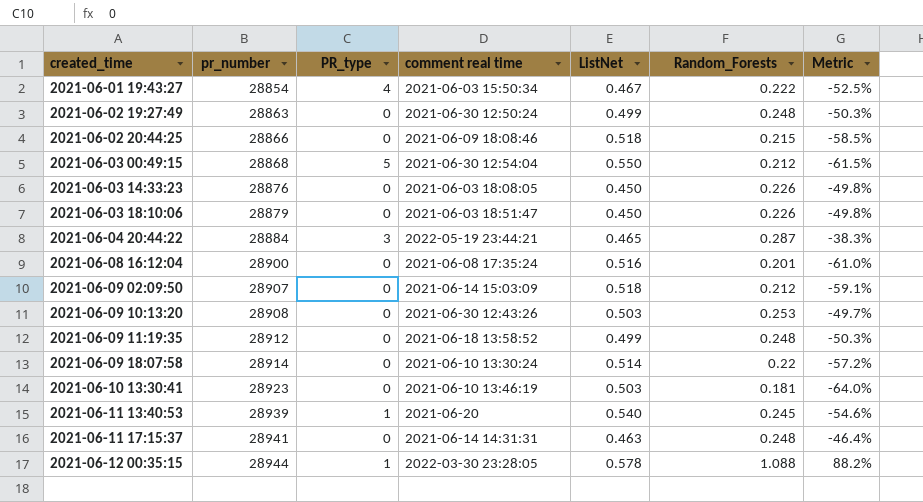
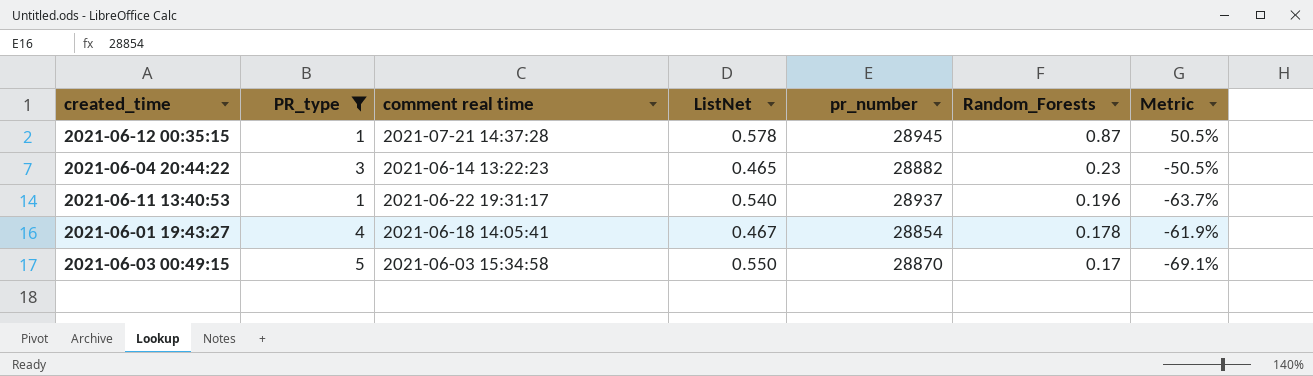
filter: none -> PR_type != 0
row order: created_time ascending -> Random_Forests descending
column pr_number | position: 2 -> 5
2021-06-12 00:35:15 | comment real time: 2022-03-30 23:28:05 -> 2021-07-21 14:37:28
2021-06-12 00:35:15 | pr_number: 28944 -> 28945
2021-06-12 00:35:15 | Random_Forests: 1.088 -> 0.87
2021-06-12 00:35:15 | Metric: 88.2% -> 50.5%
2021-06-04 20:44:22 | comment real time: 2022-05-19 23:44:21 -> 2021-06-14 13:22:23
2021-06-04 20:44:22 | pr_number: 28884 -> 28882
2021-06-04 20:44:22 | Random_Forests: 0.287 -> 0.23
2021-06-04 20:44:22 | Metric: -38.3% -> -50.5%
2021-06-11 13:40:53 | comment real time: 2021-06-20 -> 2021-06-22 19:31:17
2021-06-11 13:40:53 | pr_number: 28939 -> 28937
2021-06-11 13:40:53 | Random_Forests: 0.245 -> 0.196
2021-06-11 13:40:53 | Metric: -54.6% -> -63.7%
2021-06-01 19:43:27 | comment real time: 2021-06-03 15:50:34 -> 2021-06-18 14:05:41
2021-06-01 19:43:27 | Random_Forests: 0.222 -> 0.178
2021-06-01 19:43:27 | Metric: -52.5% -> -61.9%
2021-06-03 00:49:15 | comment real time: 2021-06-30 12:54:04 -> 2021-06-03 15:34:58
2021-06-03 00:49:15 | pr_number: 28868 -> 28870
2021-06-03 00:49:15 | Random_Forests: 0.212 -> 0.17
2021-06-03 00:49:15 | Metric: -61.5% -> -69.1%

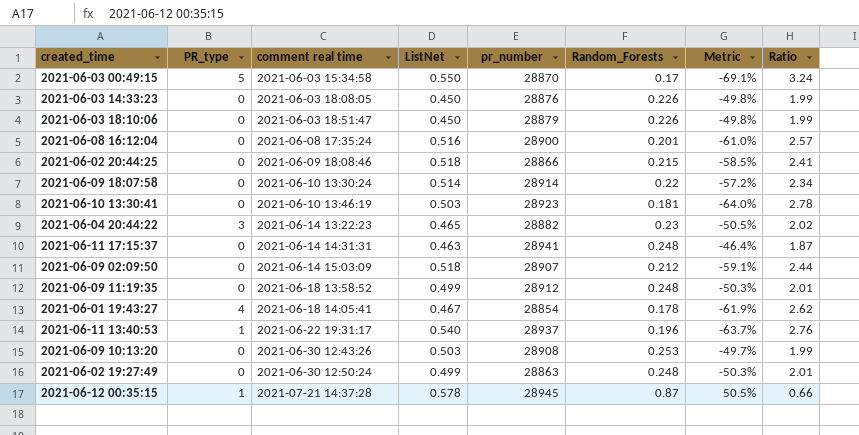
filter: PR_type != 0 -> none
row order: Random_Forests descending -> comment real time ascending
column Ratio | formula: none -> [ListNet] / [Random_Forests]

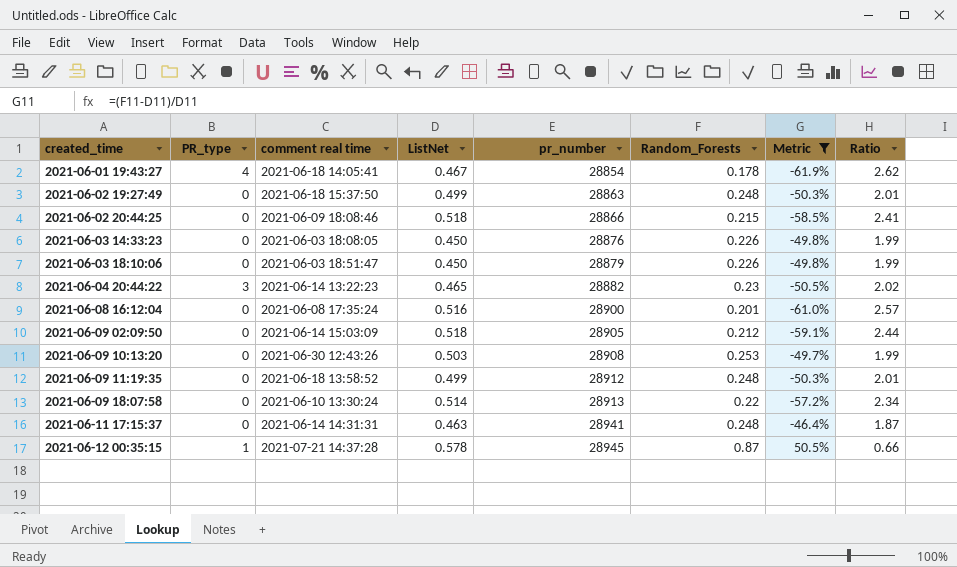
filter: none -> Metric >= -61.9%
row order: comment real time ascending -> created_time ascending
2021-06-02 19:27:49 | comment real time: 2021-06-30 12:50:24 -> 2021-06-18 15:37:50
2021-06-09 02:09:50 | pr_number: 28907 -> 28905
2021-06-09 18:07:58 | pr_number: 28914 -> 28913

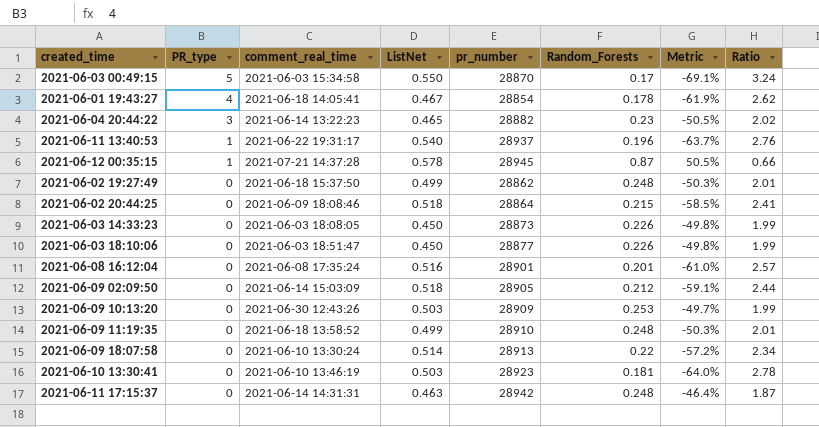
filter: Metric >= -61.9% -> none
row order: created_time ascending -> PR_type descending
column name: comment real time -> comment_real_time
2021-06-02 19:27:49 | pr_number: 28863 -> 28862
2021-06-02 20:44:25 | pr_number: 28866 -> 28864
2021-06-03 14:33:23 | pr_number: 28876 -> 28873
2021-06-03 18:10:06 | pr_number: 28879 -> 28877
2021-06-08 16:12:04 | pr_number: 28900 -> 28901
2021-06-09 10:13:20 | pr_number: 28908 -> 28909
2021-06-09 11:19:35 | pr_number: 28912 -> 28910
2021-06-11 17:15:37 | pr_number: 28941 -> 28942

